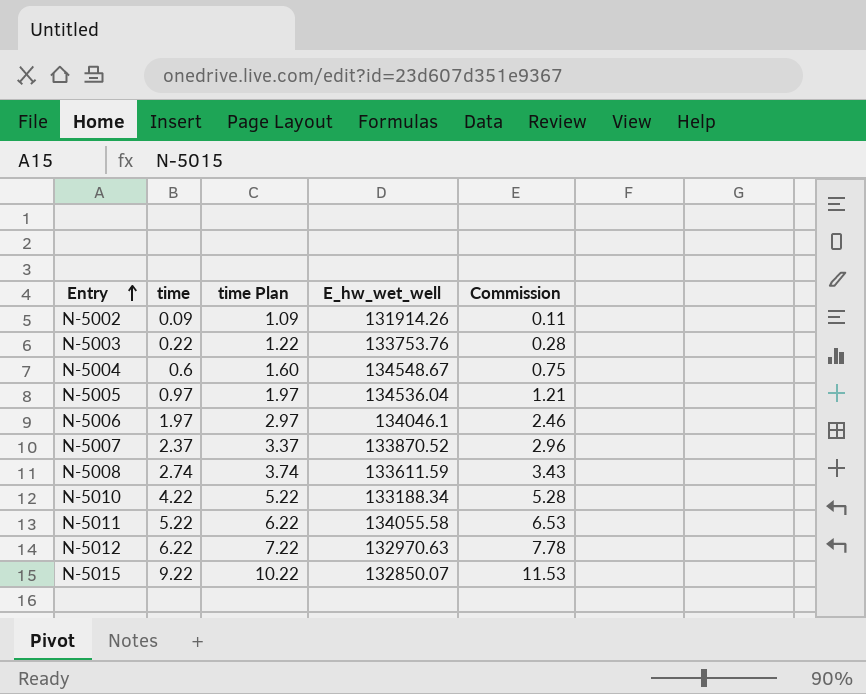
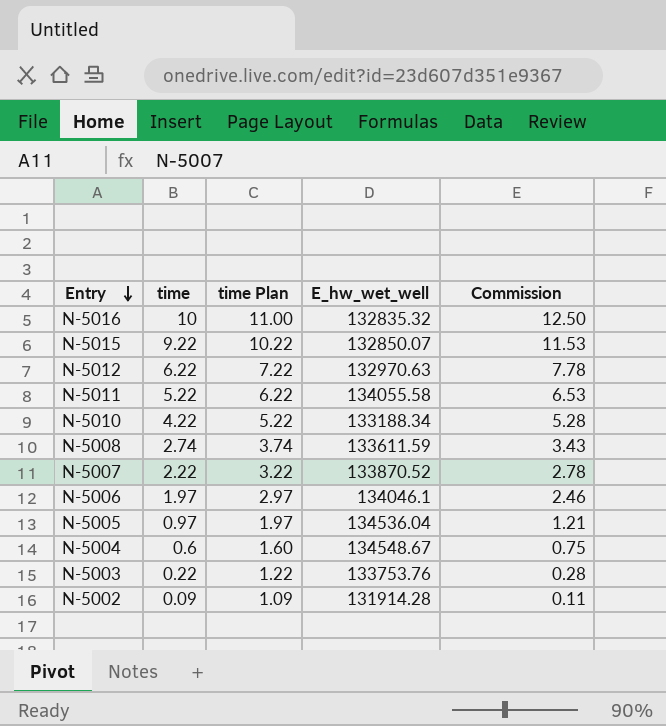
row order: Entry ascending -> Entry descending
row N-5016: none -> 10 | 11.00 | 132835.32 | 12.50
N-5007 | time: 2.37 -> 2.22
N-5007 | time Plan: 3.37 -> 3.22
N-5007 | Commission: 2.96 -> 2.78
N-5002 | E_hw_wet_well: 131914.26 -> 131914.28

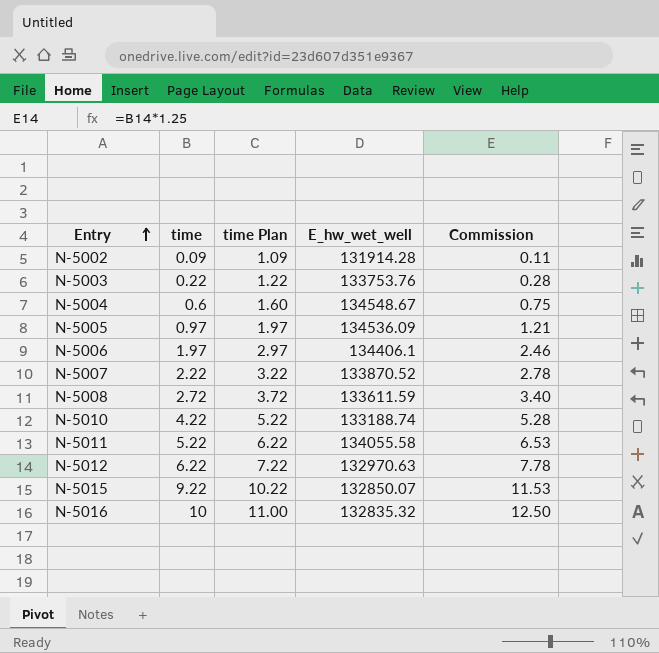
row order: Entry descending -> Entry ascending
N-5005 | E_hw_wet_well: 134536.04 -> 134536.09
N-5006 | E_hw_wet_well: 134046.1 -> 134406.1
N-5008 | time: 2.74 -> 2.72
N-5008 | time Plan: 3.74 -> 3.72
N-5008 | Commission: 3.43 -> 3.40
N-5010 | E_hw_wet_well: 133188.34 -> 133188.74

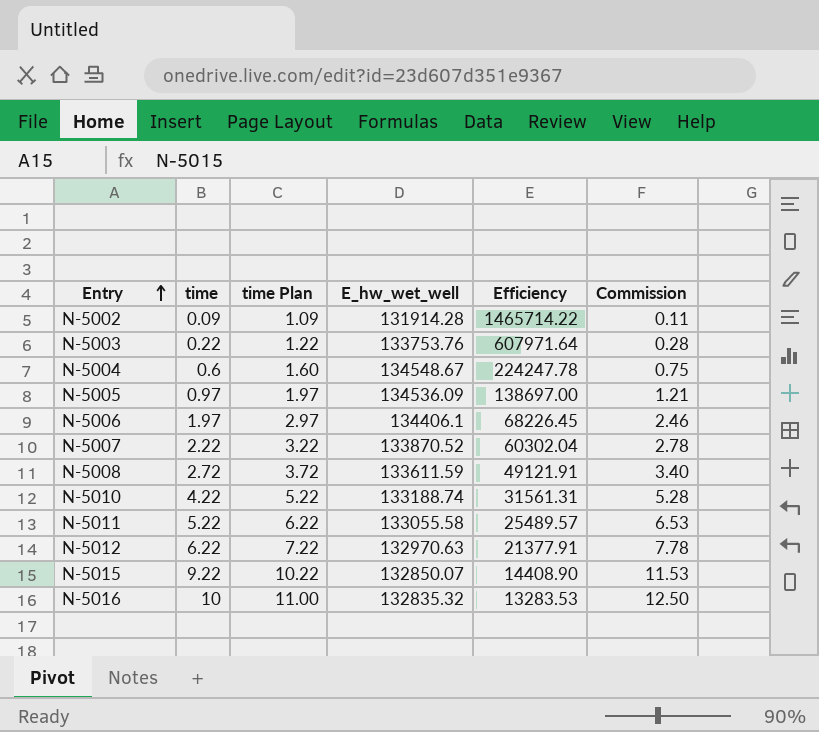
column Efficiency | formula: none -> [E_hw_wet_well] / [time]
N-5011 | E_hw_wet_well: 134055.58 -> 133055.58

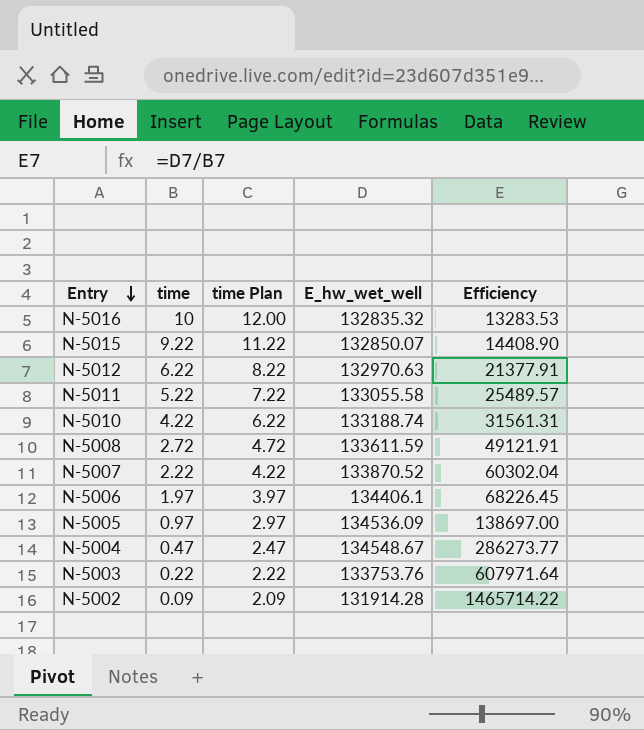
row order: Entry ascending -> Entry descending
column Commission | formula: [time] * 1.25 -> none
column time Plan | formula: [time] + 1 -> [time] + 2
N-5004 | time: 0.6 -> 0.47
N-5004 | Efficiency: 224247.78 -> 286273.77

